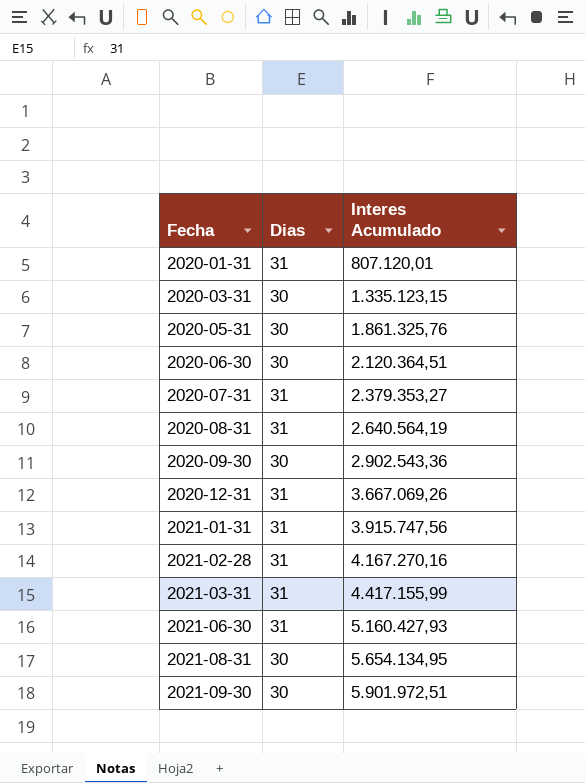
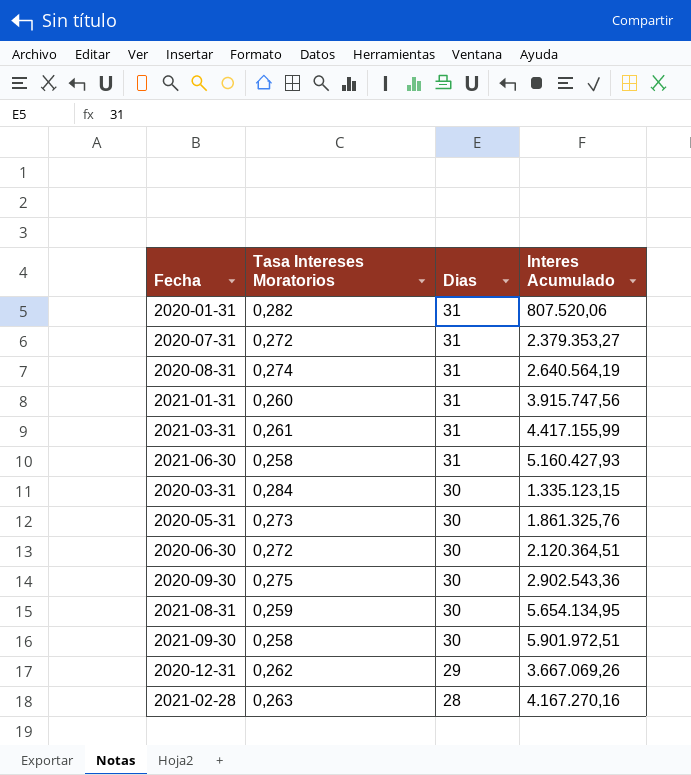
row order: Fecha ascending -> Dias descending
column Tasa Intereses Moratorios | position: none -> 2
2020-01-31 | Interes Acumulado: 807.120,01 -> 807.520,06
2020-12-31 | Dias: 31 -> 29
2021-02-28 | Dias: 31 -> 28

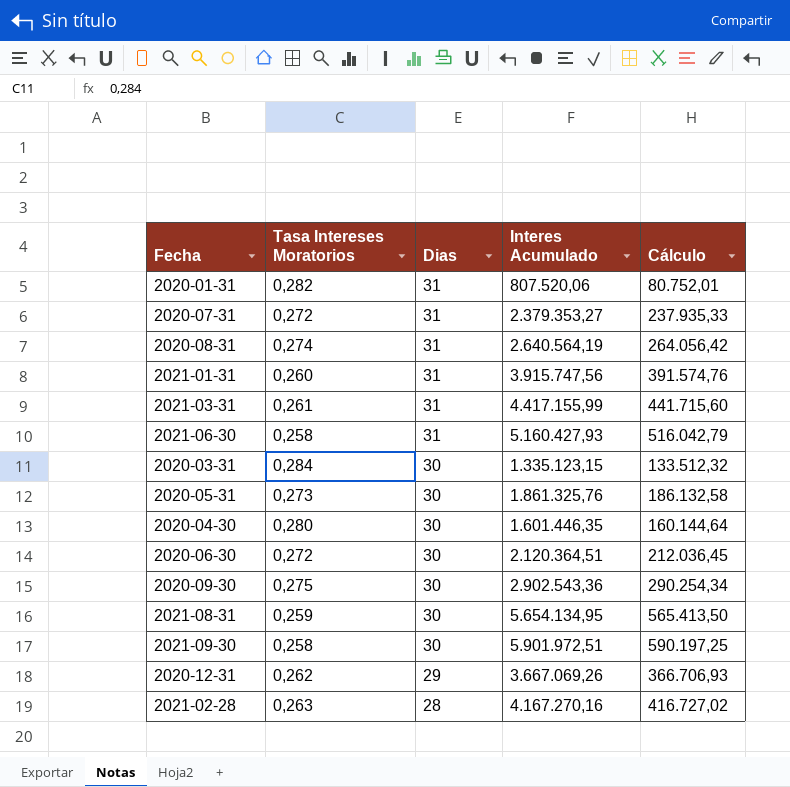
column Cálculo | formula: none -> [Interes Acumulado] * 0,1
row 2020-04-30: none -> 0,280 | 30 | 1.601.446,35 | 160.144,64

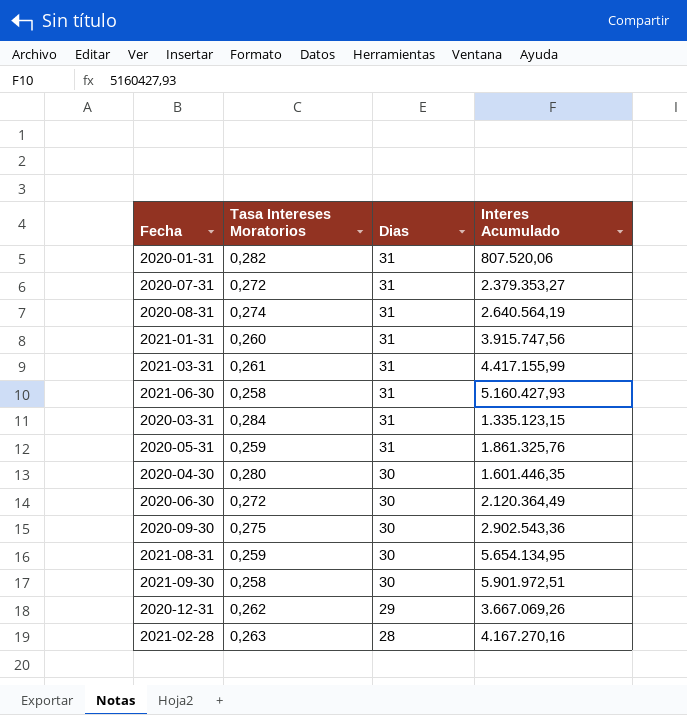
column Cálculo | formula: [Interes Acumulado] * 0,1 -> none
2020-03-31 | Dias: 30 -> 31
2020-05-31 | Tasa Intereses Moratorios: 0,273 -> 0,259
2020-05-31 | Dias: 30 -> 31
2020-06-30 | Interes Acumulado: 2.120.364,51 -> 2.120.364,49

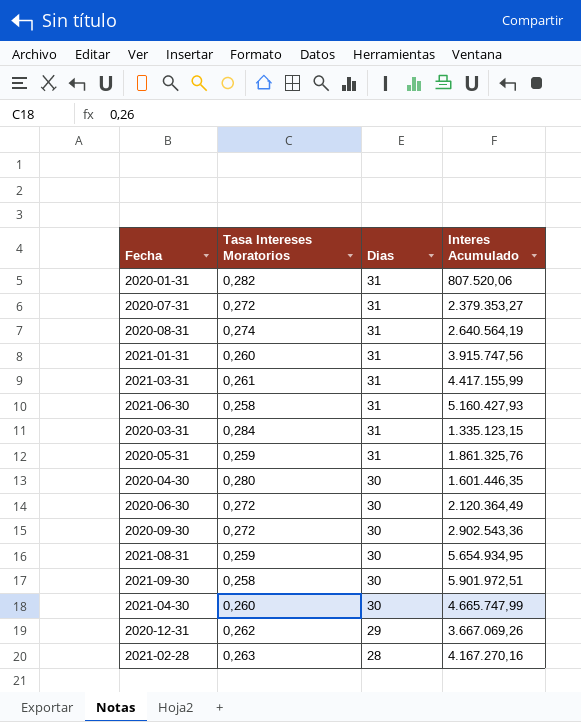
2020-09-30 | Tasa Intereses Moratorios: 0,275 -> 0,272
2021-08-31 | Interes Acumulado: 5.654.134,95 -> 5.654.934,95
row 2021-04-30: none -> 0,260 | 30 | 4.665.747,99

